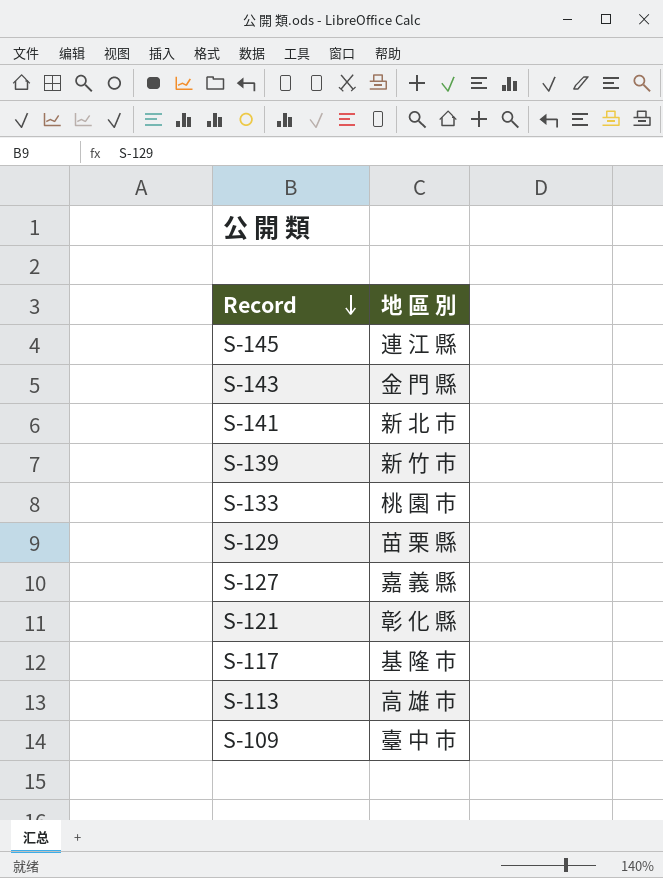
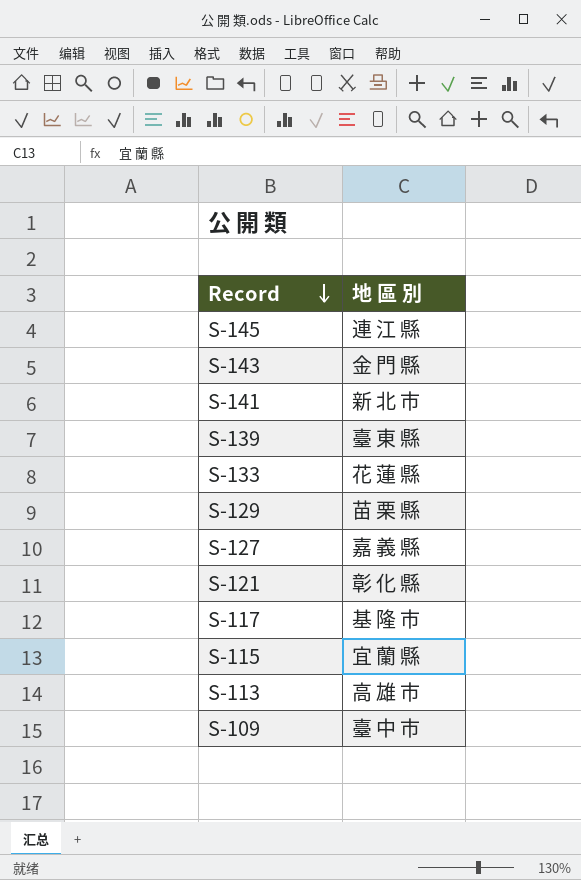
S-139 | 地 區 別: 新 竹 市 -> 臺 東 縣
S-133 | 地 區 別: 桃 園 市 -> 花 蓮 縣
row S-115: none -> 宜 蘭 縣

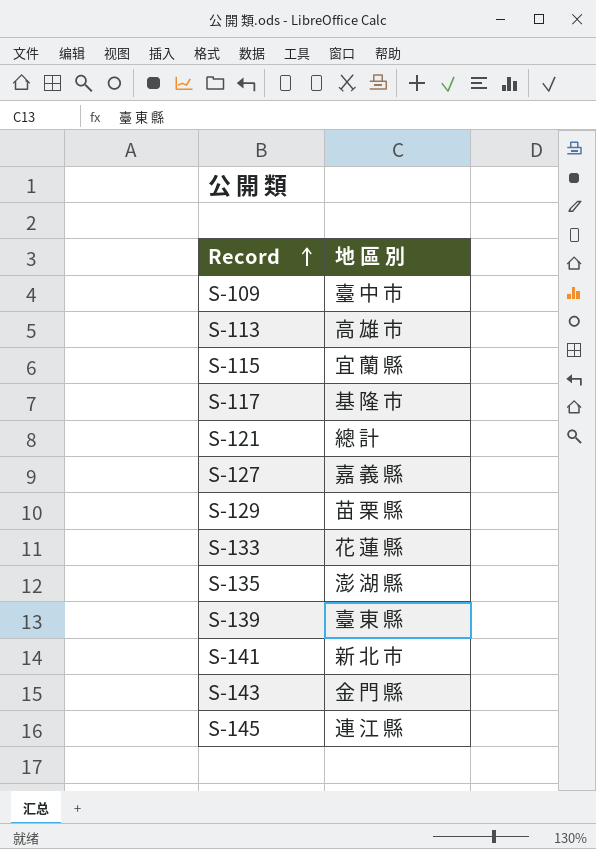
row order: Record descending -> Record ascending
S-121 | 地 區 別: 彰 化 縣 -> 總 計
row S-135: none -> 澎 湖 縣

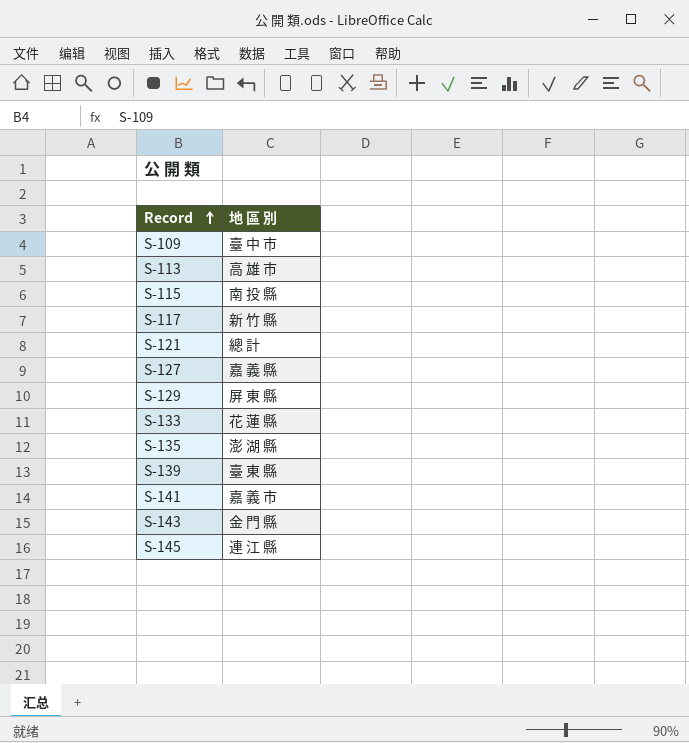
S-115 | 地 區 別: 宜 蘭 縣 -> 南 投 縣
S-117 | 地 區 別: 基 隆 市 -> 新 竹 縣
S-129 | 地 區 別: 苗 栗 縣 -> 屏 東 縣
S-141 | 地 區 別: 新 北 市 -> 嘉 義 市

